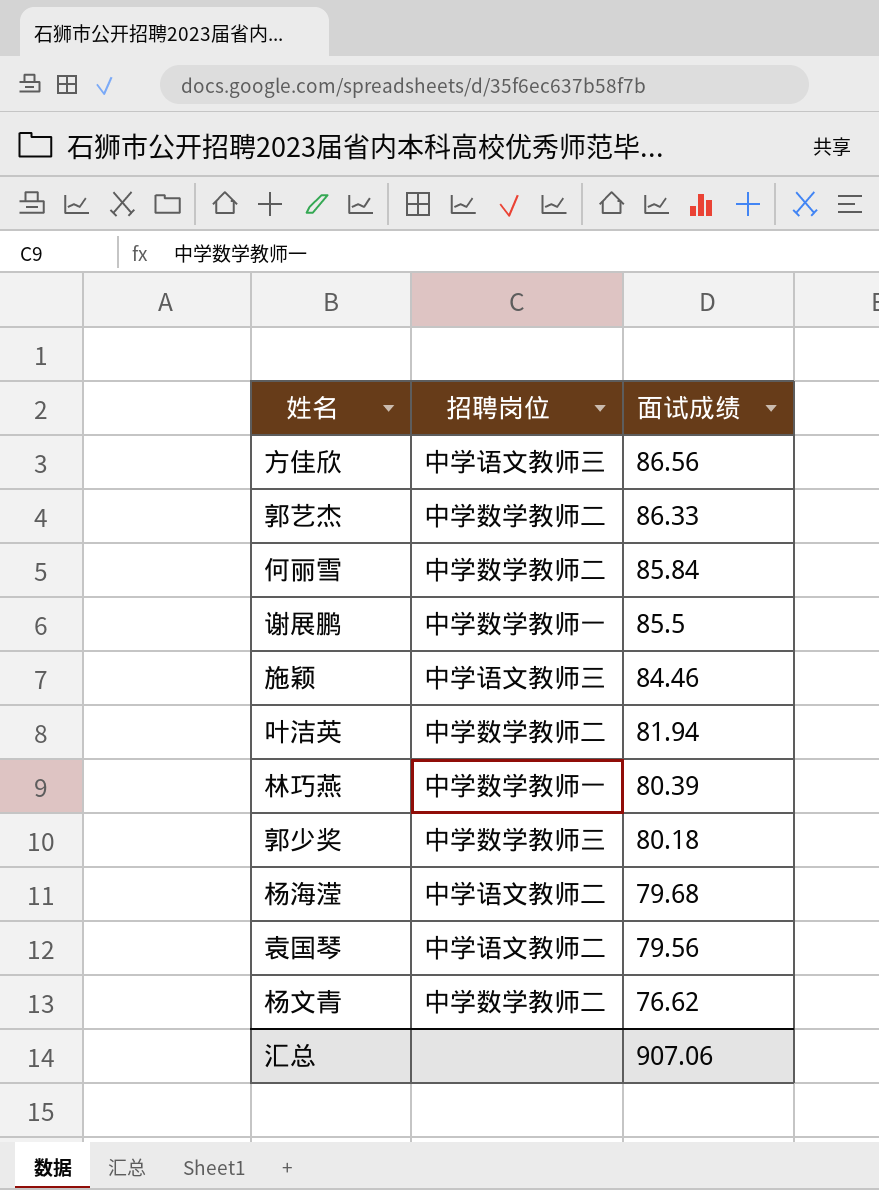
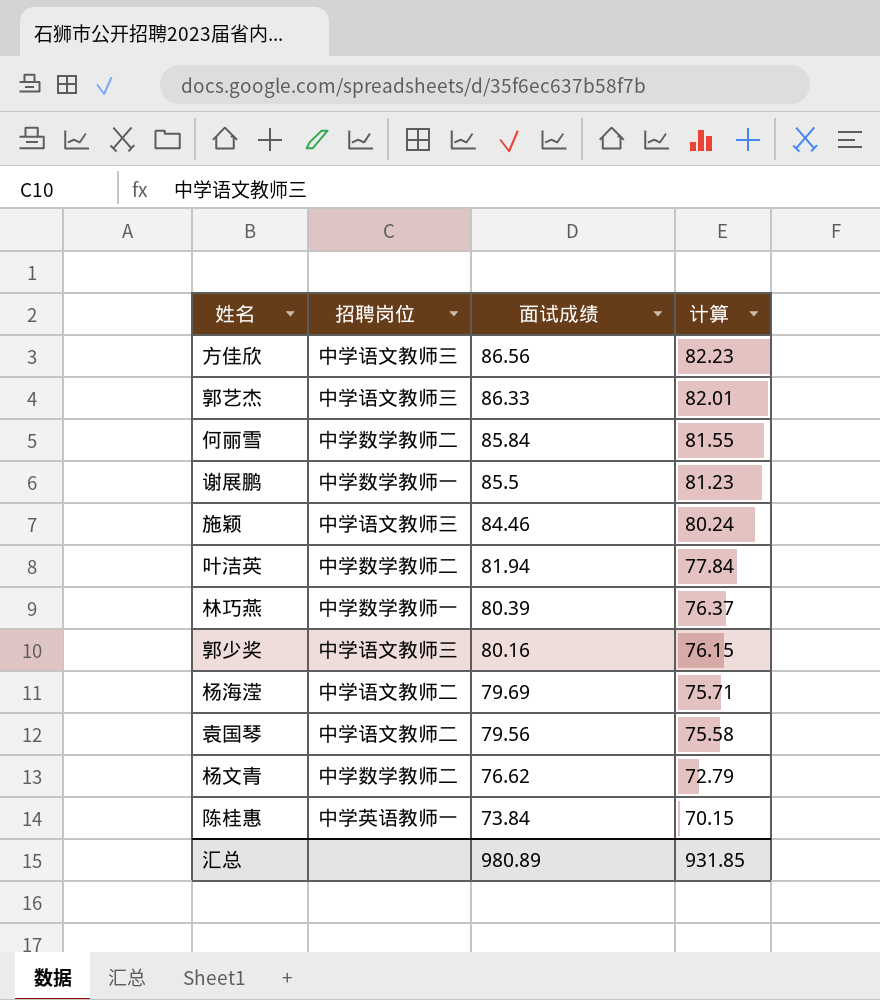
column 计算 | formula: none -> [面试成绩] * 0.95
郭艺杰 | 招聘岗位: 中学数学教师二 -> 中学语文教师三
郭少奖 | 招聘岗位: 中学数学教师三 -> 中学语文教师三
郭少奖 | 面试成绩: 80.18 -> 80.16
杨海滢 | 面试成绩: 79.68 -> 79.69
row 陈桂惠: none -> 中学英语教师一 | 73.84 | 70.15
汇总 | 面试成绩: 907.06 -> 980.89

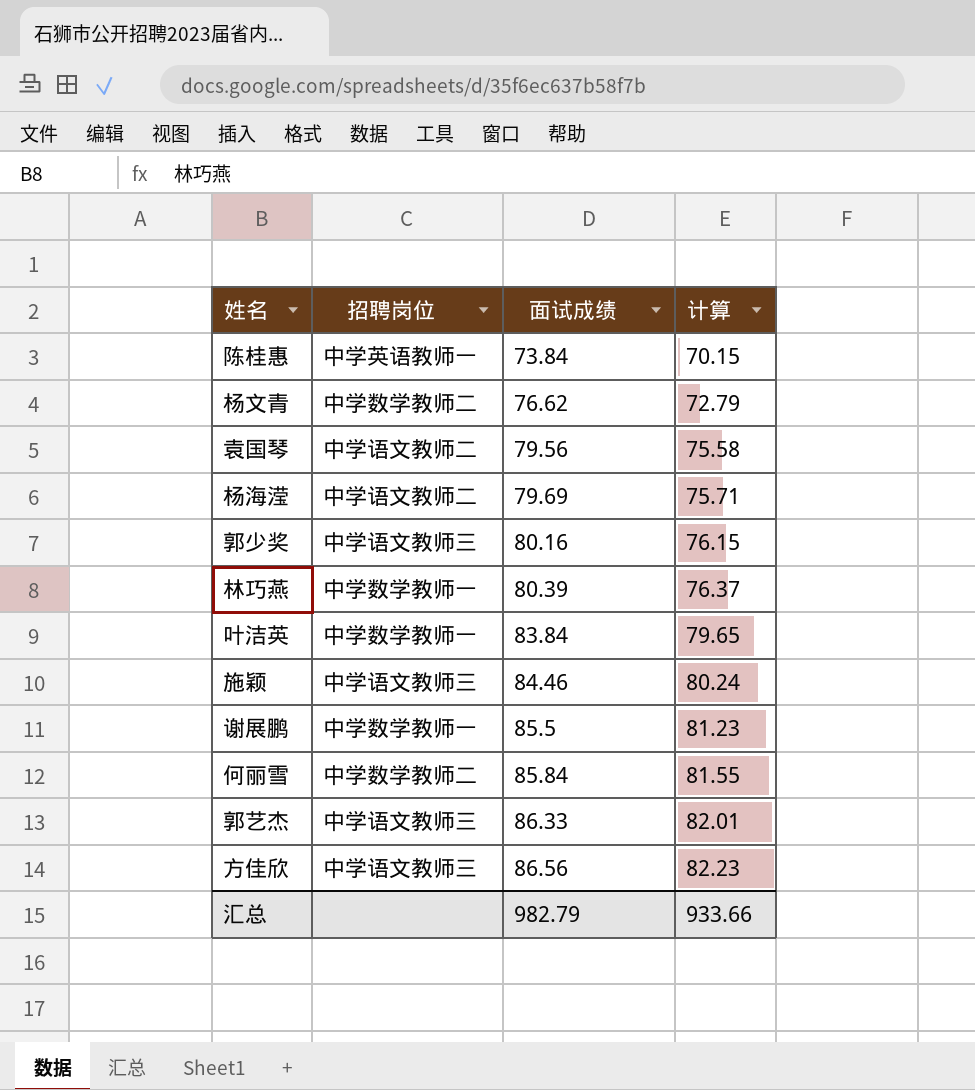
row order: 面试成绩 descending -> 面试成绩 ascending
叶洁英 | 招聘岗位: 中学数学教师二 -> 中学数学教师一
叶洁英 | 面试成绩: 81.94 -> 83.84
叶洁英 | 计算: 77.84 -> 79.65
汇总 | 面试成绩: 980.89 -> 982.79
汇总 | 计算: 931.85 -> 933.66

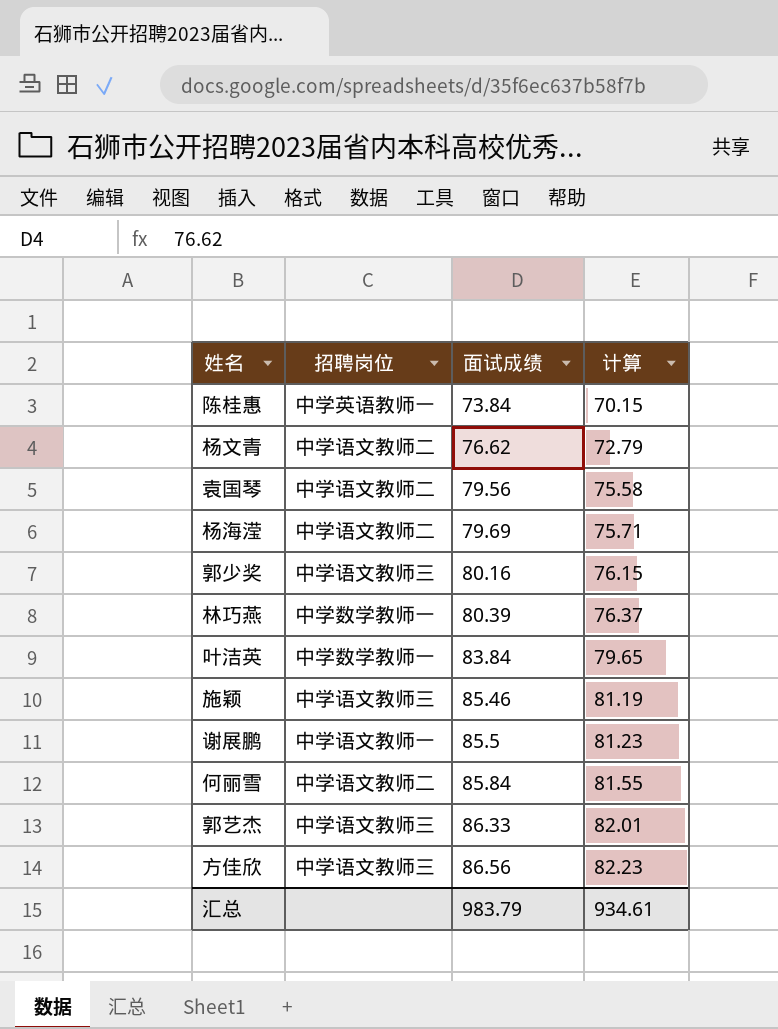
杨文青 | 招聘岗位: 中学数学教师二 -> 中学语文教师二
施颖 | 面试成绩: 84.46 -> 85.46
施颖 | 计算: 80.24 -> 81.19
谢展鹏 | 招聘岗位: 中学数学教师一 -> 中学语文教师一
何丽雪 | 招聘岗位: 中学数学教师二 -> 中学语文教师二
汇总 | 面试成绩: 982.79 -> 983.79
汇总 | 计算: 933.66 -> 934.61

